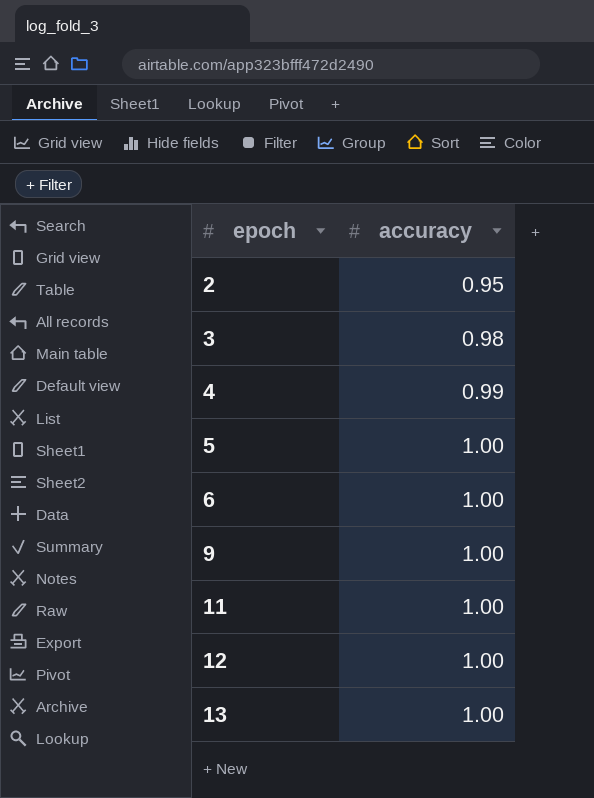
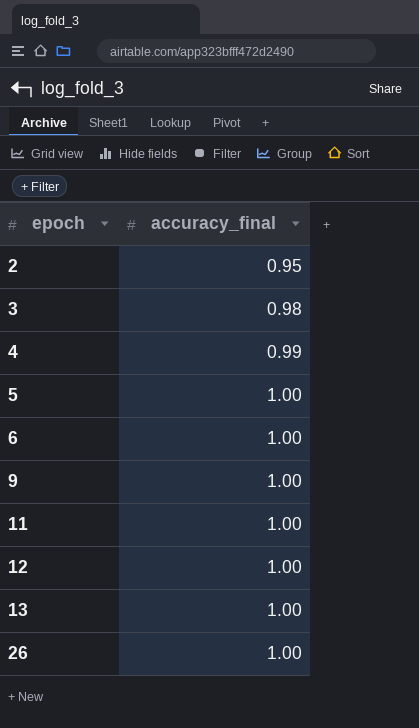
column name: accuracy -> accuracy_final
row 26: none -> 1.00

